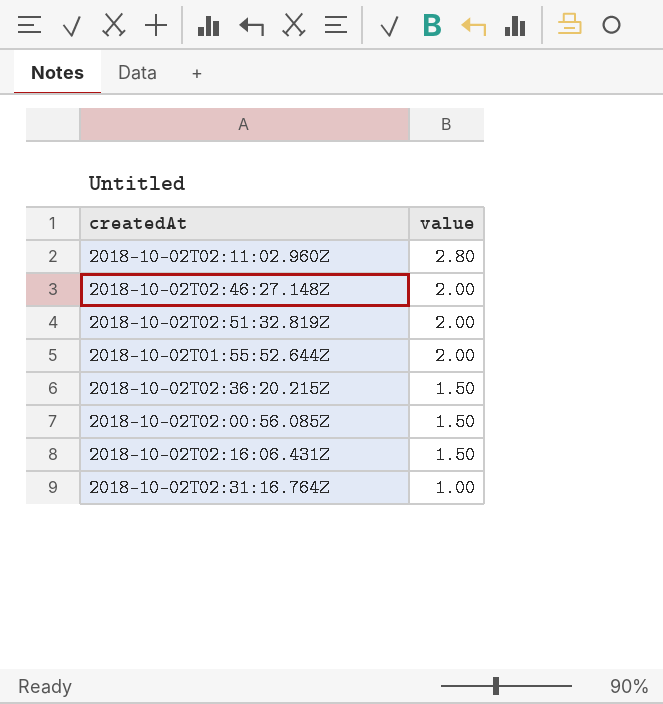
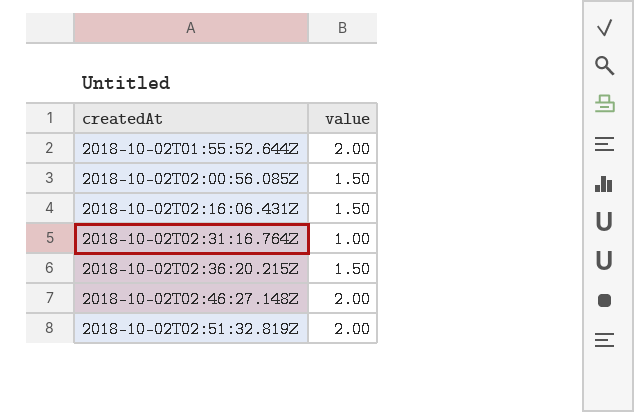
row order: value descending -> createdAt ascending
row 2018-10-02T02:11:02.960Z: 2.80 -> none

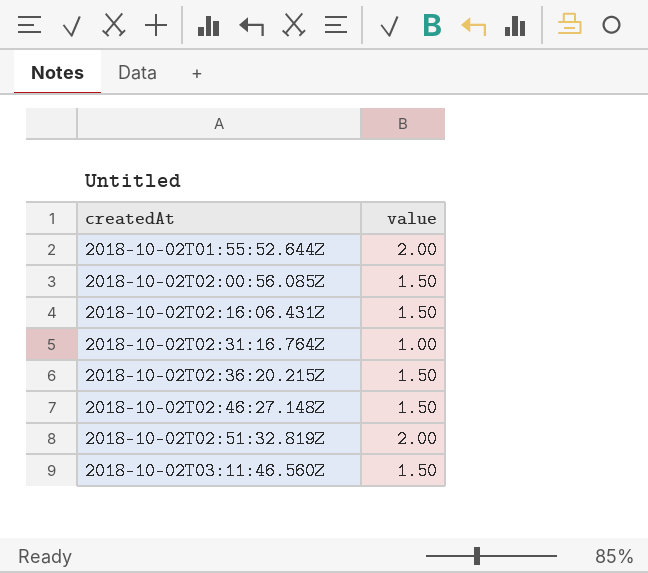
2018-10-02T02:46:27.148Z | value: 2.00 -> 1.50
row 2018-10-02T03:11:46.560Z: none -> 1.50

